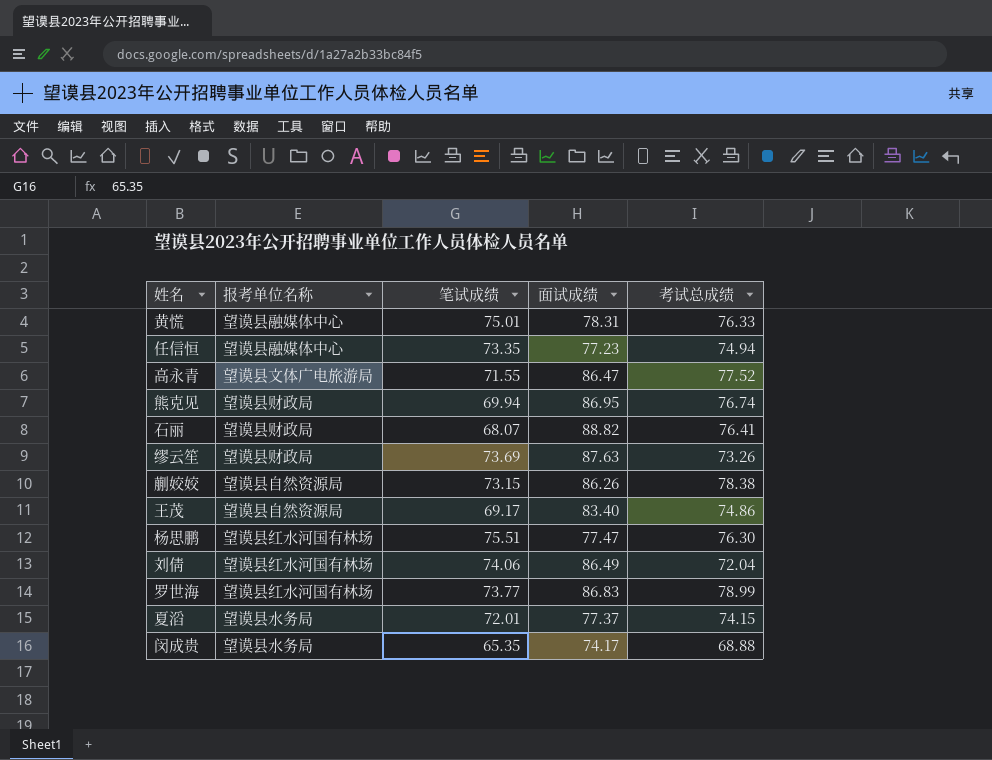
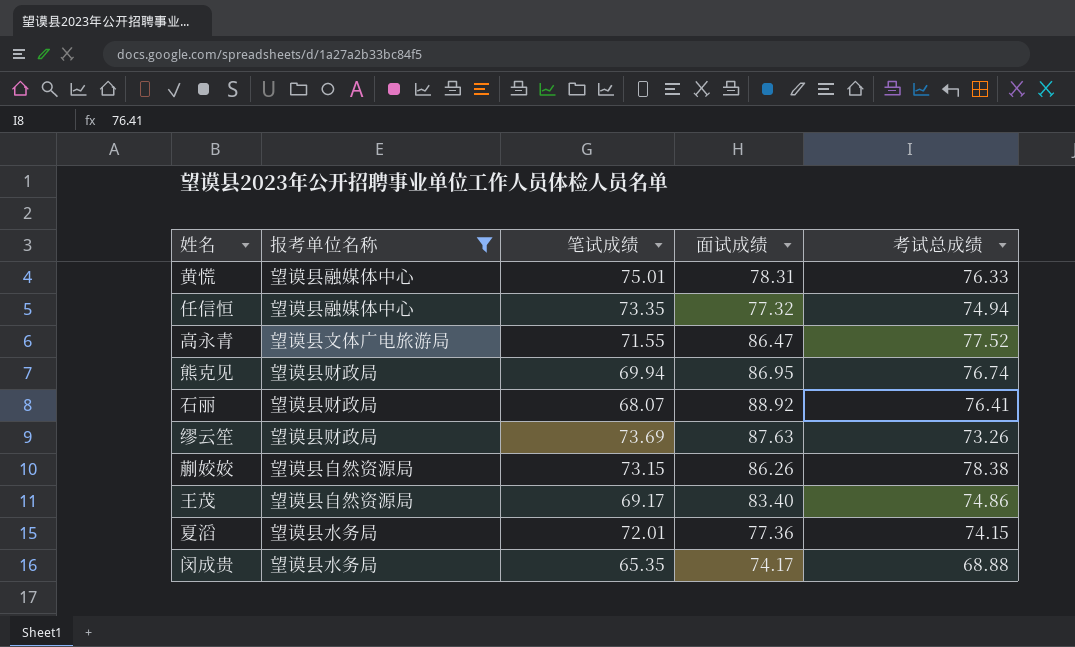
filter: none -> 报考单位名称 != 望谟县红水河国有林场
任信恒 | 面试成绩: 77.23 -> 77.32
石丽 | 面试成绩: 88.82 -> 88.92
夏滔 | 面试成绩: 77.37 -> 77.36

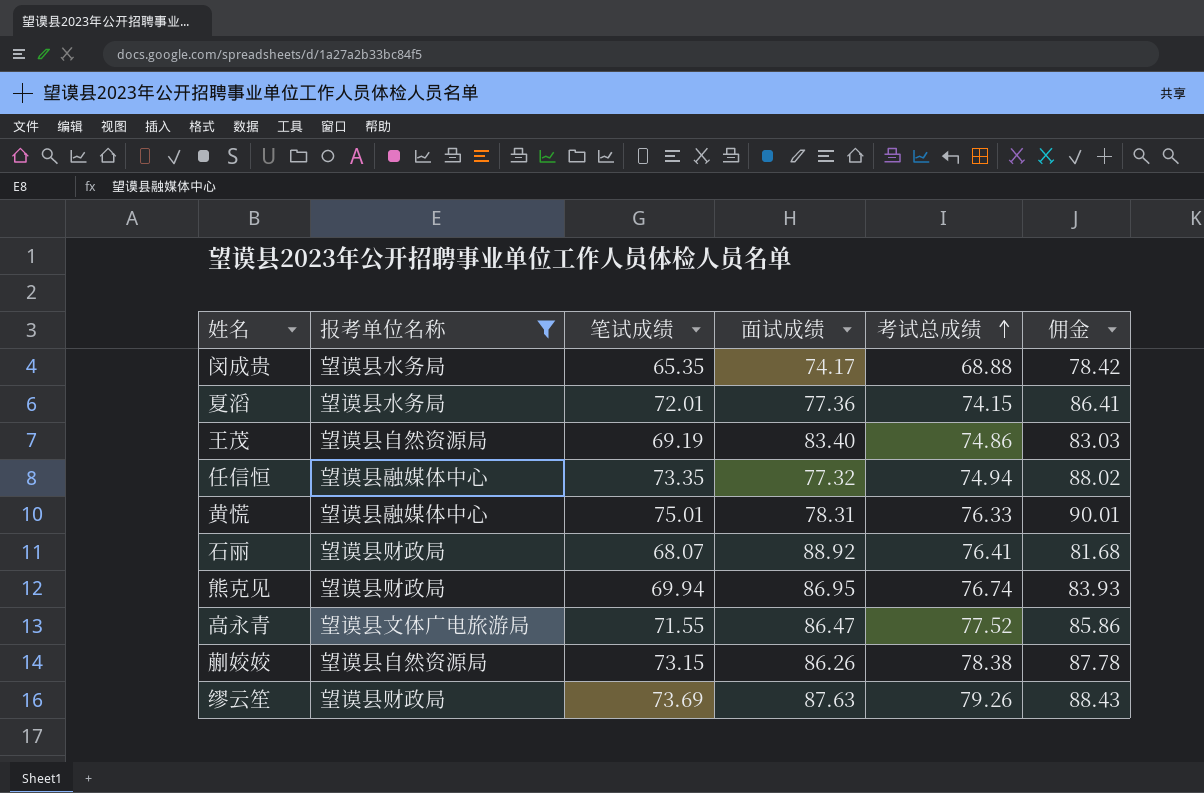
row order: none -> 考试总成绩 ascending
column 佣金 | formula: none -> [笔试成绩] * 1.2
王茂 | 笔试成绩: 69.17 -> 69.19
缪云笙 | 考试总成绩: 73.26 -> 79.26

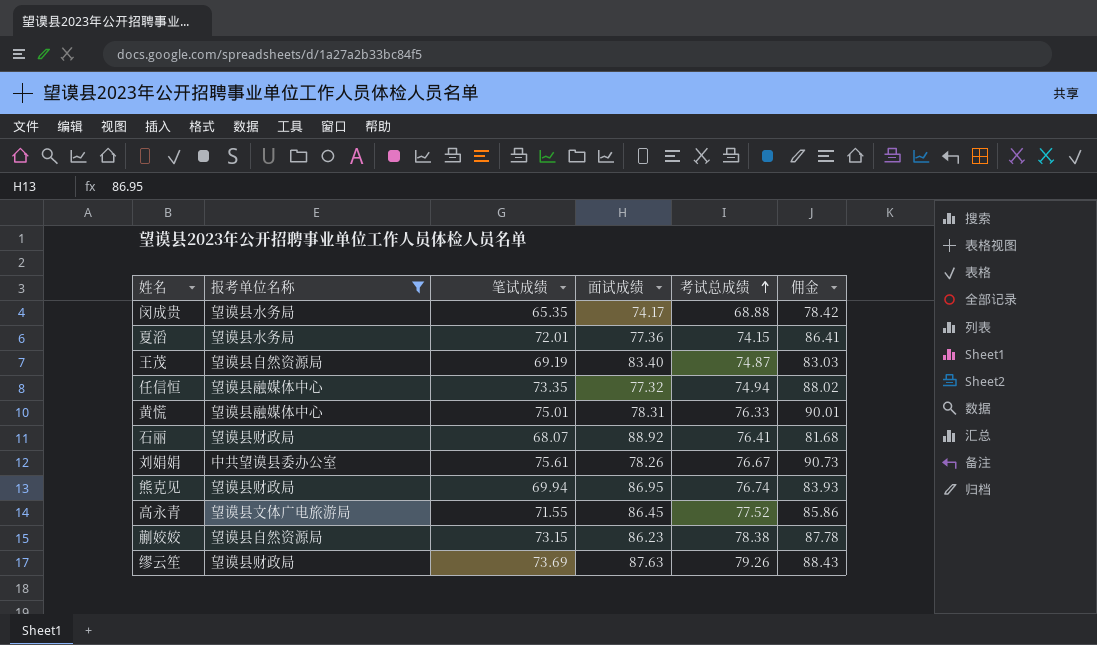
王茂 | 考试总成绩: 74.86 -> 74.87
row 刘娟娟: none -> 中共望谟县委办公室 | 75.61 | 78.26 | 76.67 | 90.73
高永青 | 面试成绩: 86.47 -> 86.45
蒯姣姣 | 面试成绩: 86.26 -> 86.23

